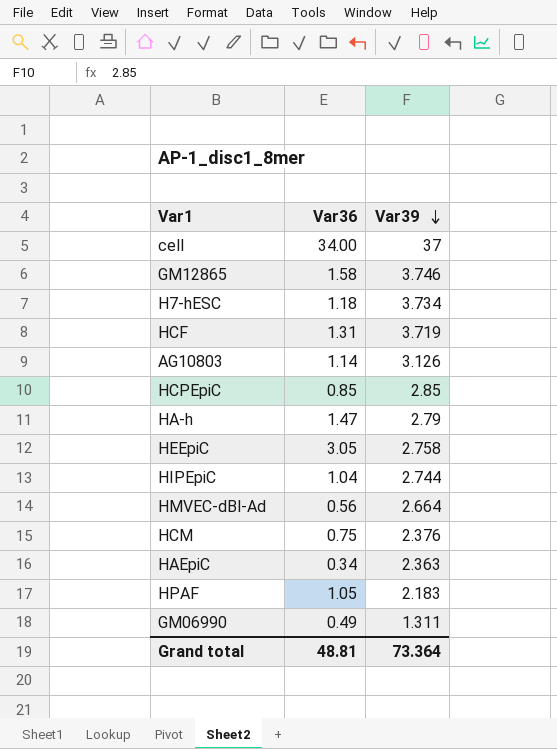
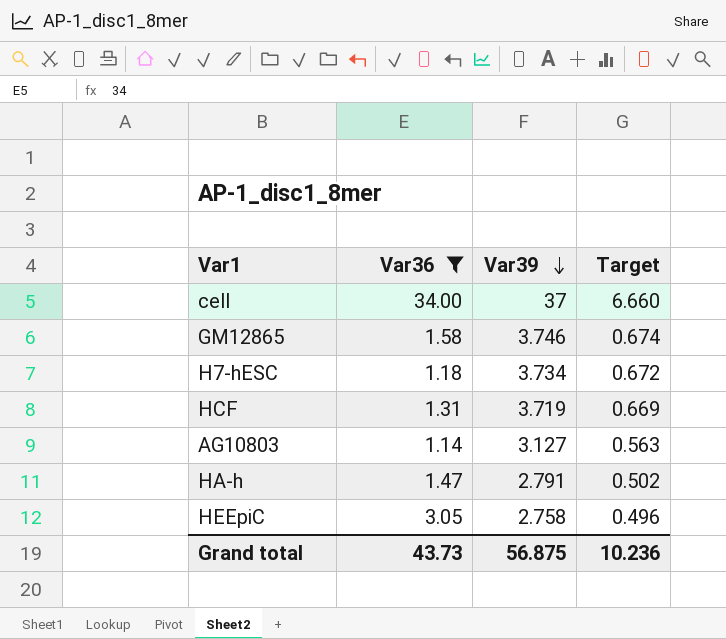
filter: none -> Var36 >= 1.14
column Target | formula: none -> [Var39] * 0.18
AG10803 | Var39: 3.126 -> 3.127
HA-h | Var39: 2.79 -> 2.791
Grand total | Var36: 48.81 -> 43.73
Grand total | Var39: 73.364 -> 56.875

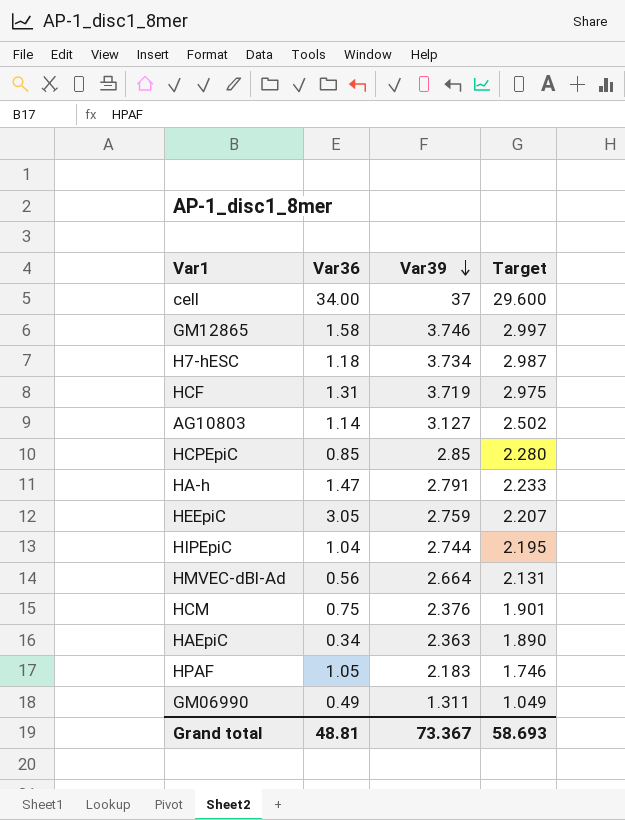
filter: Var36 >= 1.14 -> none
column Target | formula: [Var39] * 0.18 -> [Var39] * 0.8
HEEpiC | Var39: 2.758 -> 2.759
Grand total | Var36: 43.73 -> 48.81
Grand total | Var39: 56.875 -> 73.367
Grand total | Target: 10.236 -> 58.693

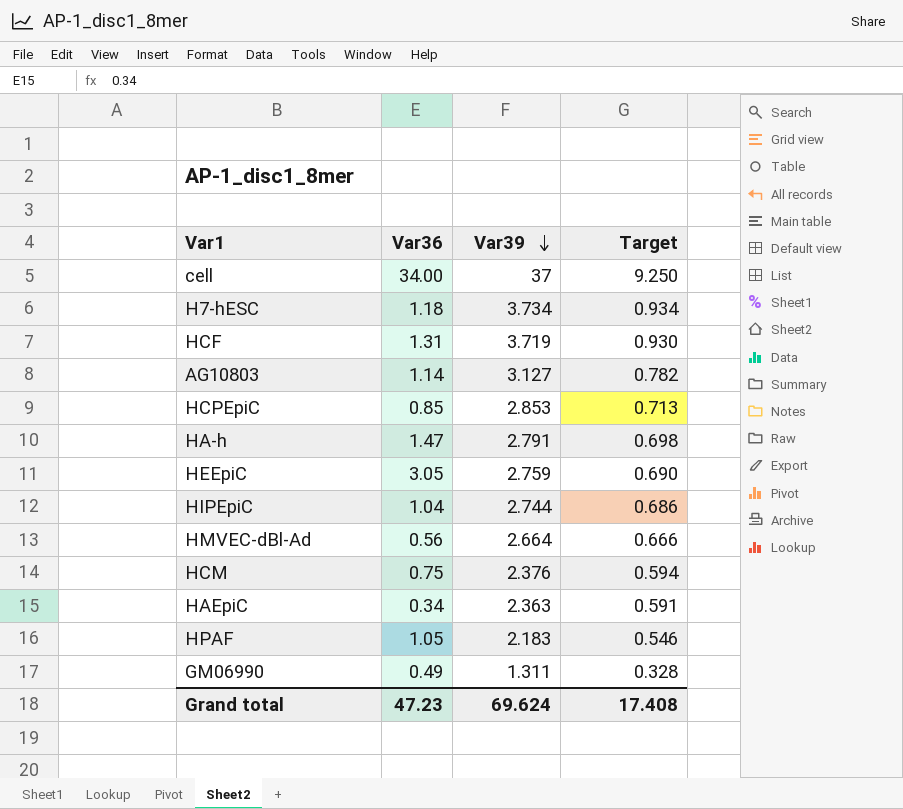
column Target | formula: [Var39] * 0.8 -> [Var39] * 0.25
row GM12865: 1.58 | 3.746 | 2.997 -> none
HCPEpiC | Var39: 2.85 -> 2.853
Grand total | Var36: 48.81 -> 47.23
Grand total | Var39: 73.367 -> 69.624
Grand total | Target: 58.693 -> 17.408

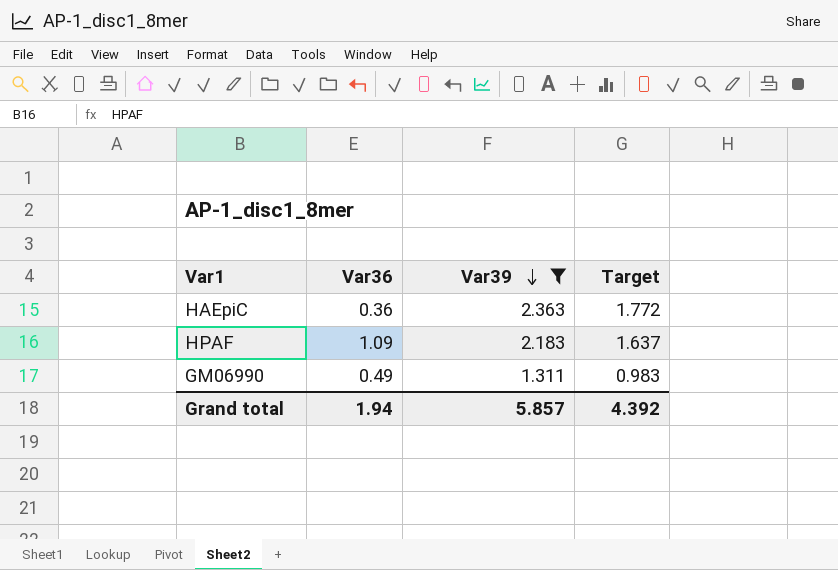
filter: none -> Var39 <= 2.363
column Target | formula: [Var39] * 0.25 -> [Var39] * 0.75
HAEpiC | Var36: 0.34 -> 0.36
HPAF | Var36: 1.05 -> 1.09
Grand total | Var36: 47.23 -> 1.94
Grand total | Var39: 69.624 -> 5.857
Grand total | Target: 17.408 -> 4.392

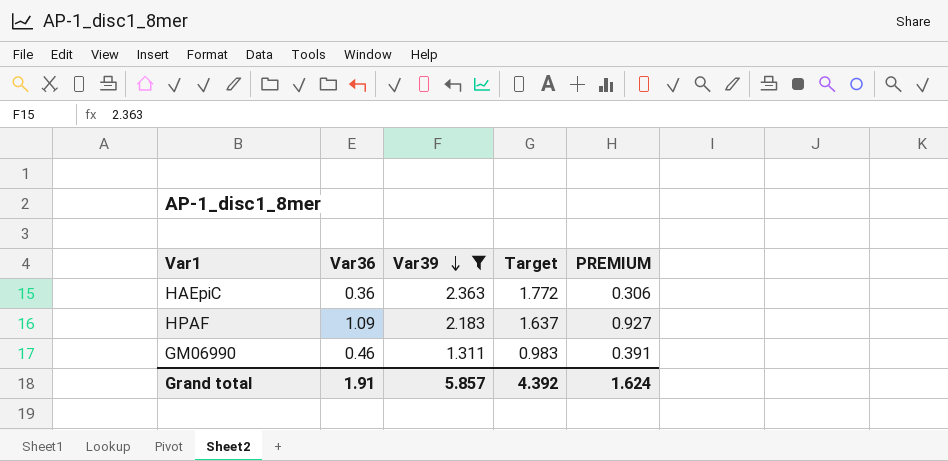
column PREMIUM | formula: none -> [Var36] * 0.85
GM06990 | Var36: 0.49 -> 0.46
Grand total | Var36: 1.94 -> 1.91

